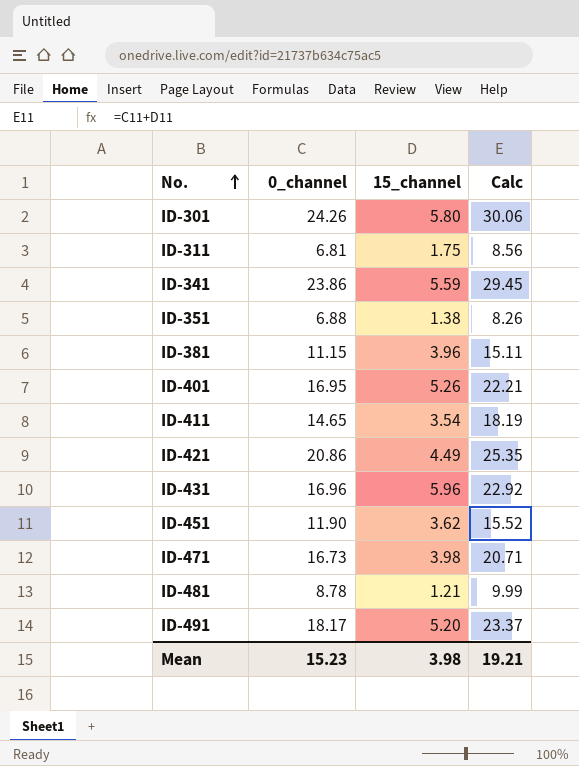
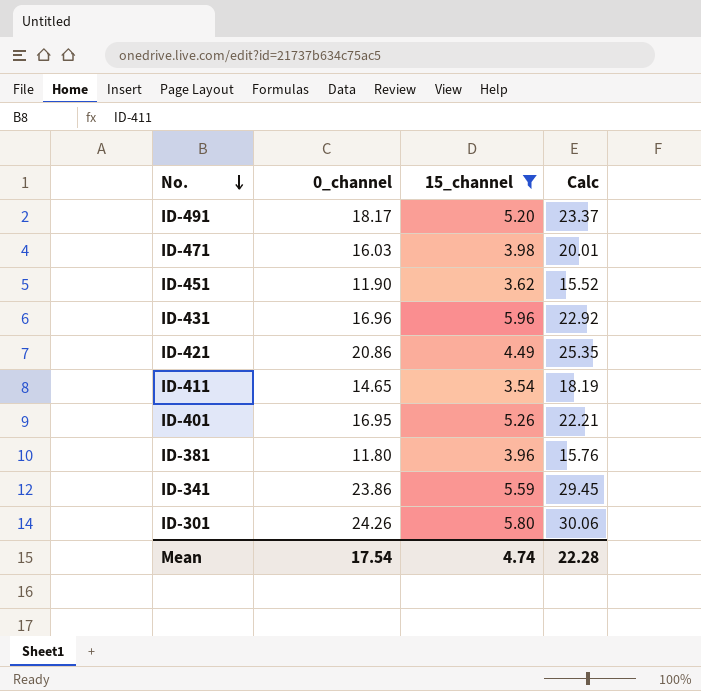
filter: none -> 15_channel >= 3.54
row order: No. ascending -> No. descending
ID-471 | 0_channel: 16.73 -> 16.03
ID-471 | Calc: 20.71 -> 20.01
ID-381 | 0_channel: 11.15 -> 11.80
ID-381 | Calc: 15.11 -> 15.76
Mean | 0_channel: 15.23 -> 17.54
Mean | 15_channel: 3.98 -> 4.74
Mean | Calc: 19.21 -> 22.28

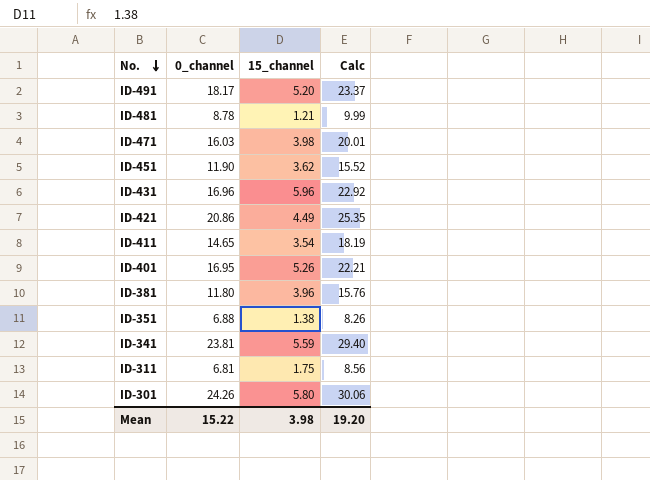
filter: 15_channel >= 3.54 -> none
ID-341 | 0_channel: 23.86 -> 23.81
ID-341 | Calc: 29.45 -> 29.40
Mean | 0_channel: 17.54 -> 15.22
Mean | 15_channel: 4.74 -> 3.98
Mean | Calc: 22.28 -> 19.20

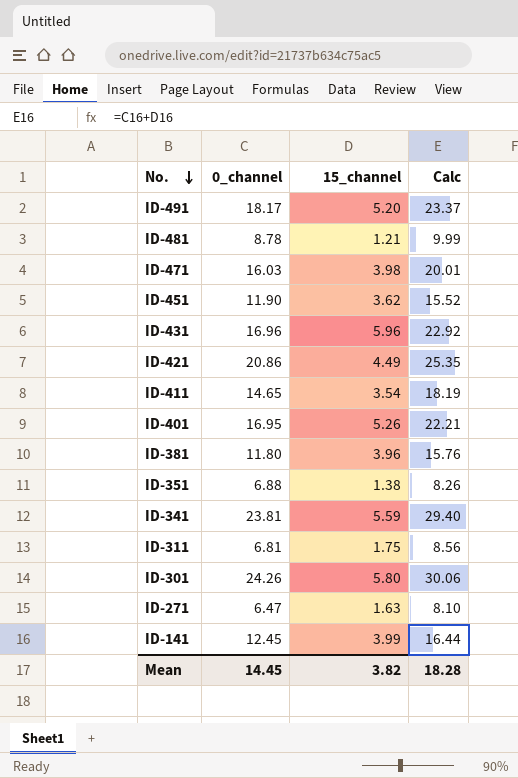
row ID-271: none -> 6.47 | 1.63 | 8.10
row ID-141: none -> 12.45 | 3.99 | 16.44
Mean | 0_channel: 15.22 -> 14.45
Mean | 15_channel: 3.98 -> 3.82
Mean | Calc: 19.20 -> 18.28

